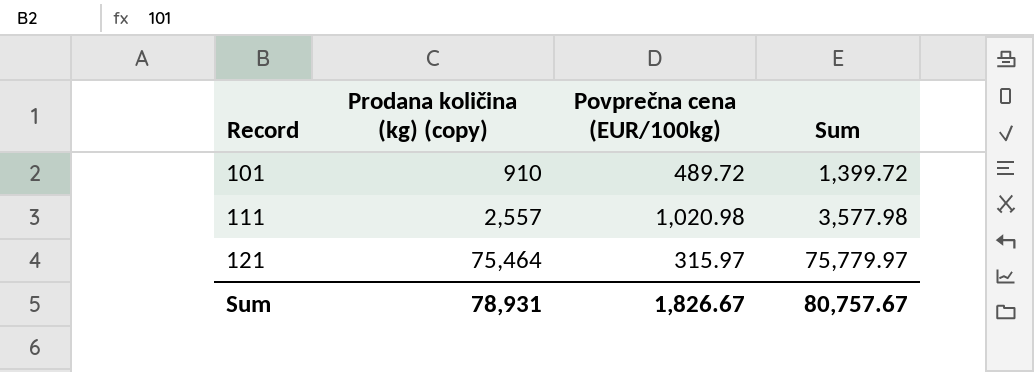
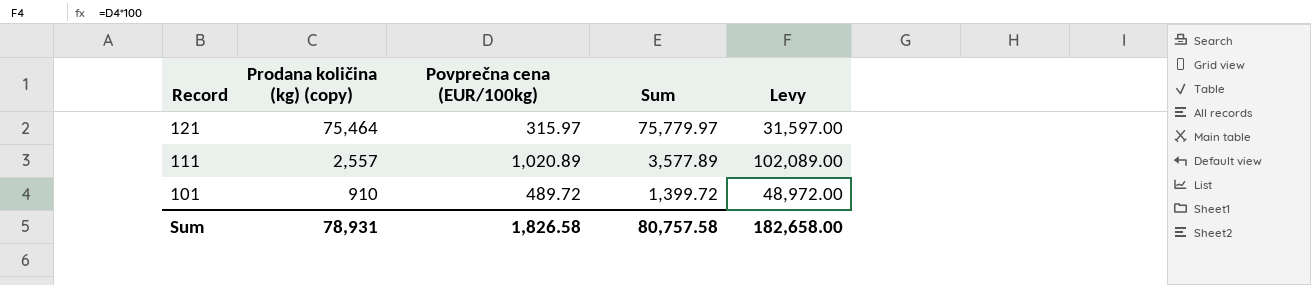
row order: Record ascending -> Record descending
column Levy | formula: none -> [Povprečna cena (EUR/100kg)] * 100
111 | Povprečna cena (EUR/100kg): 1,020.98 -> 1,020.89
111 | Sum: 3,577.98 -> 3,577.89
Sum | Povprečna cena (EUR/100kg): 1,826.67 -> 1,826.58
Sum | Sum: 80,757.67 -> 80,757.58

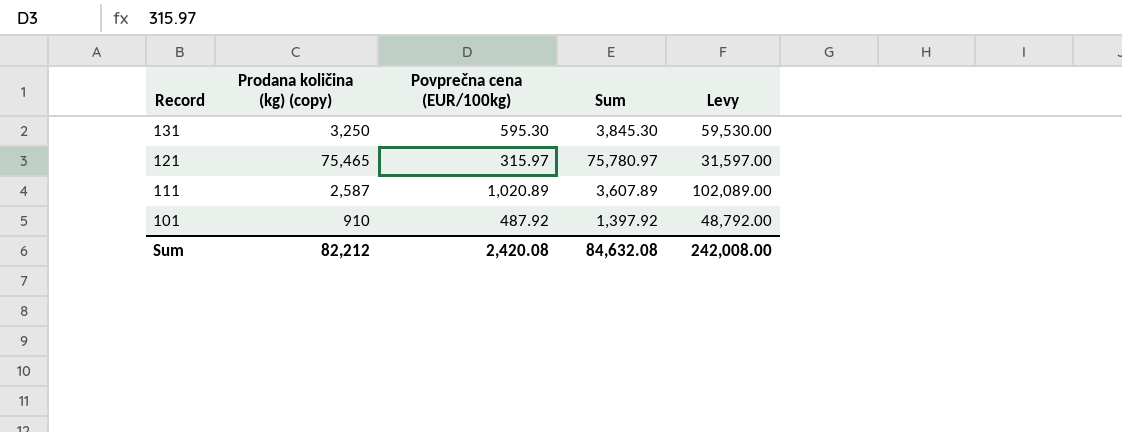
row 131: none -> 3,250 | 595.30 | 3,845.30 | 59,530.00
121 | Prodana količina (kg) (copy): 75,464 -> 75,465
121 | Sum: 75,779.97 -> 75,780.97
111 | Prodana količina (kg) (copy): 2,557 -> 2,587
111 | Sum: 3,577.89 -> 3,607.89
101 | Povprečna cena (EUR/100kg): 489.72 -> 487.92
101 | Sum: 1,399.72 -> 1,397.92
101 | Levy: 48,972.00 -> 48,792.00
Sum | Prodana količina (kg) (copy): 78,931 -> 82,212
Sum | Povprečna cena (EUR/100kg): 1,826.58 -> 2,420.08
Sum | Sum: 80,757.58 -> 84,632.08
Sum | Levy: 182,658.00 -> 242,008.00

